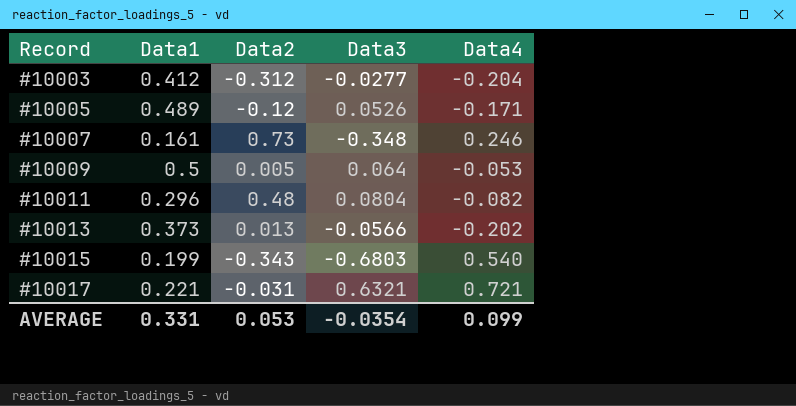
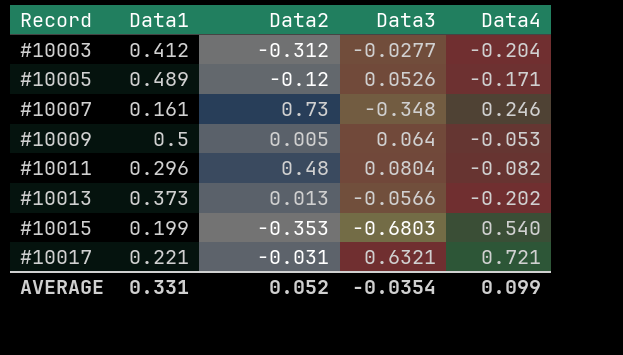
#10015 | Data2: -0.343 -> -0.353
AVERAGE | Data2: 0.053 -> 0.052

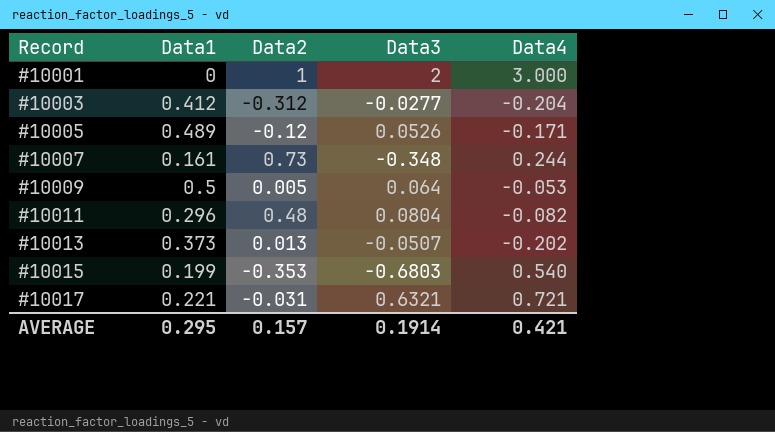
row #10001: none -> 0 | 1 | 2 | 3.000
#10007 | Data4: 0.246 -> 0.244
#10013 | Data3: -0.0566 -> -0.0507
AVERAGE | Data1: 0.331 -> 0.295
AVERAGE | Data2: 0.052 -> 0.157
AVERAGE | Data3: -0.0354 -> 0.1914
AVERAGE | Data4: 0.099 -> 0.421

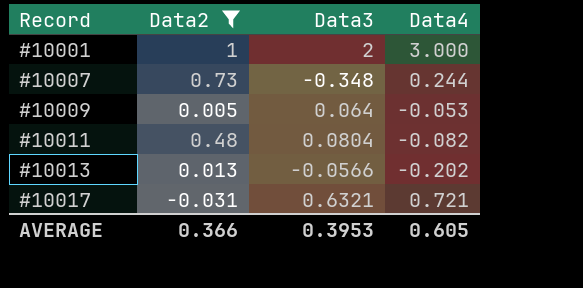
filter: none -> Data2 >= -0.031
column Data1 | position: 2 -> none
#10013 | Data3: -0.0507 -> -0.0566
AVERAGE | Data2: 0.157 -> 0.366
AVERAGE | Data3: 0.1914 -> 0.3953
AVERAGE | Data4: 0.421 -> 0.605

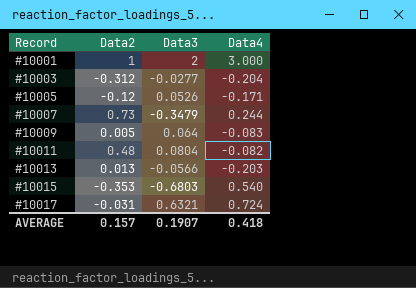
filter: Data2 >= -0.031 -> none
#10007 | Data3: -0.348 -> -0.3479
#10009 | Data4: -0.053 -> -0.083
#10013 | Data4: -0.202 -> -0.203
#10017 | Data4: 0.721 -> 0.724
AVERAGE | Data2: 0.366 -> 0.157
AVERAGE | Data3: 0.3953 -> 0.1907
AVERAGE | Data4: 0.605 -> 0.418

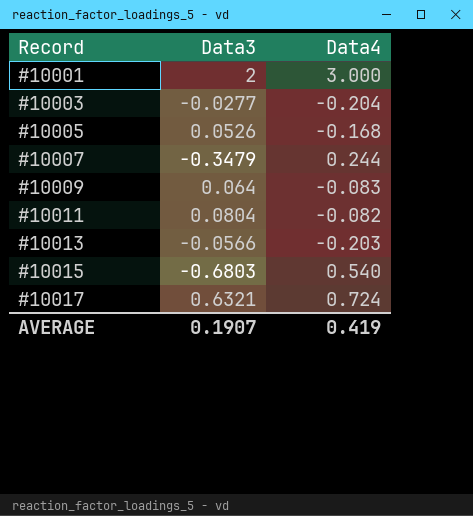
column Data2 | position: 2 -> none
#10005 | Data4: -0.171 -> -0.168
AVERAGE | Data4: 0.418 -> 0.419

